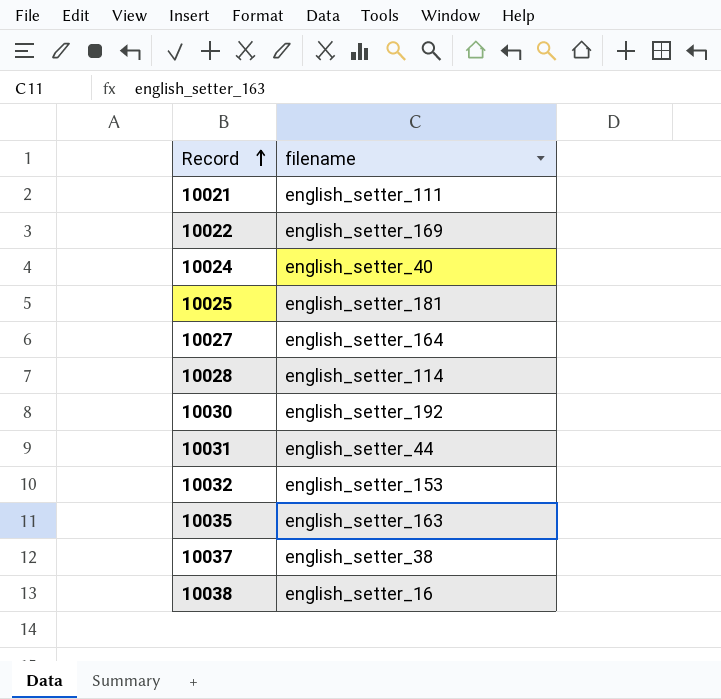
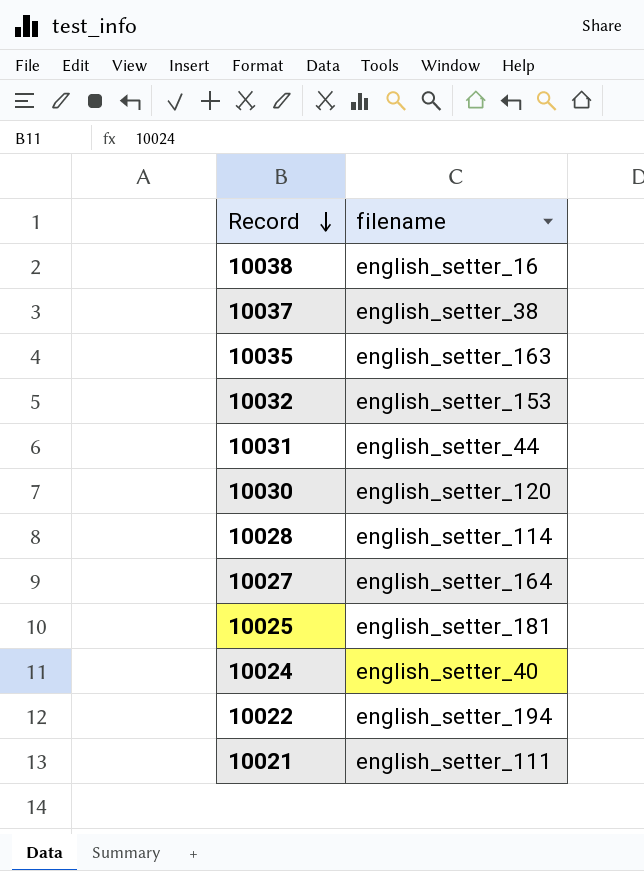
row order: Record ascending -> Record descending
10030 | filename: english_setter_192 -> english_setter_120
10022 | filename: english_setter_169 -> english_setter_194

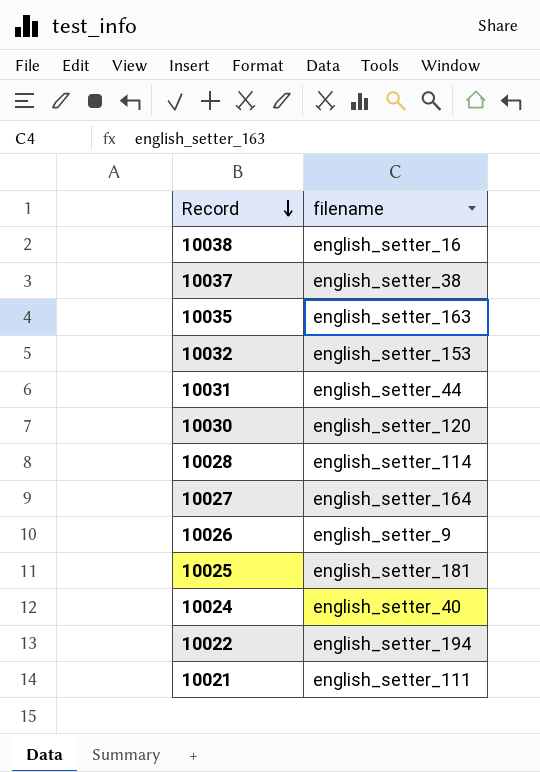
row 10026: none -> english_setter_9

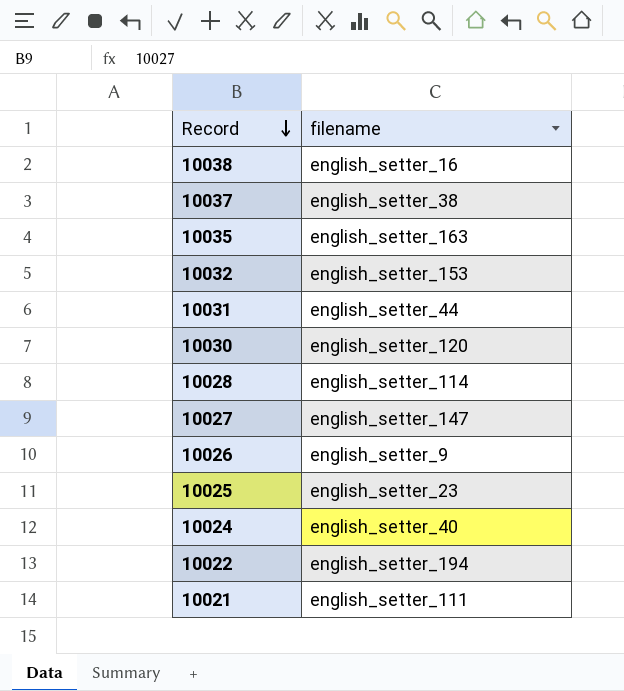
10027 | filename: english_setter_164 -> english_setter_147
10025 | filename: english_setter_181 -> english_setter_23

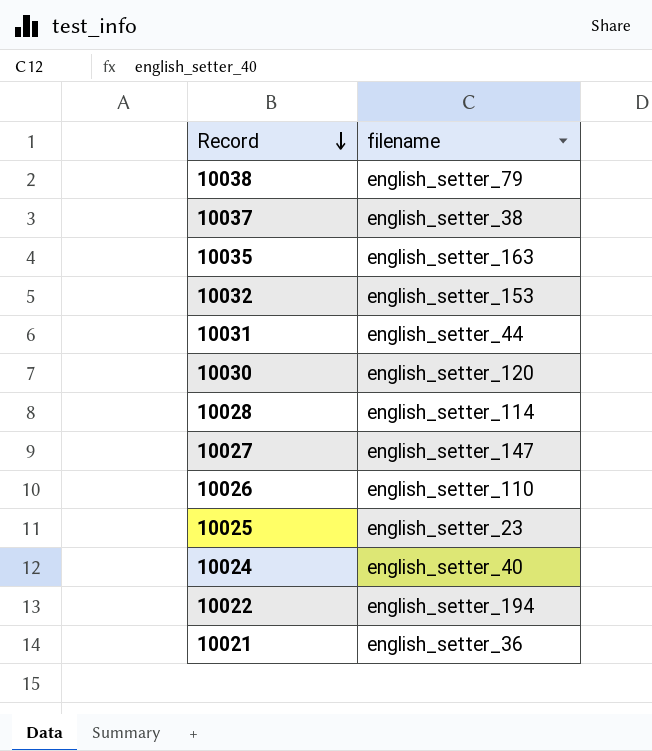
10038 | filename: english_setter_16 -> english_setter_79
10026 | filename: english_setter_9 -> english_setter_110
10021 | filename: english_setter_111 -> english_setter_36

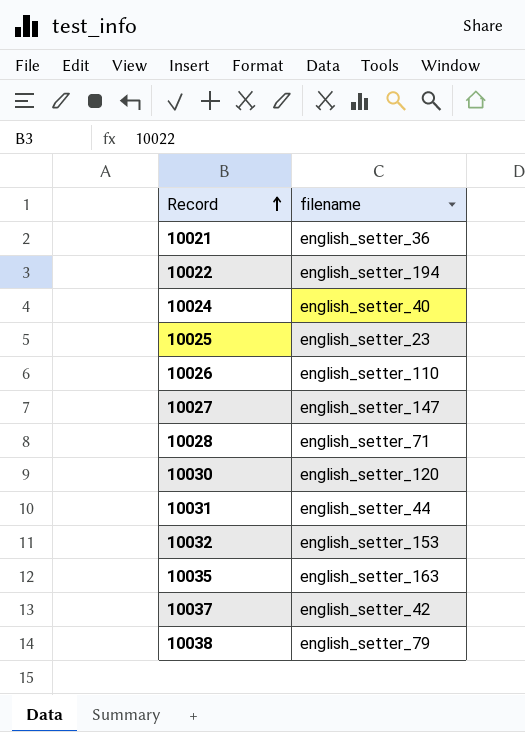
row order: Record descending -> Record ascending
10028 | filename: english_setter_114 -> english_setter_71
10037 | filename: english_setter_38 -> english_setter_42

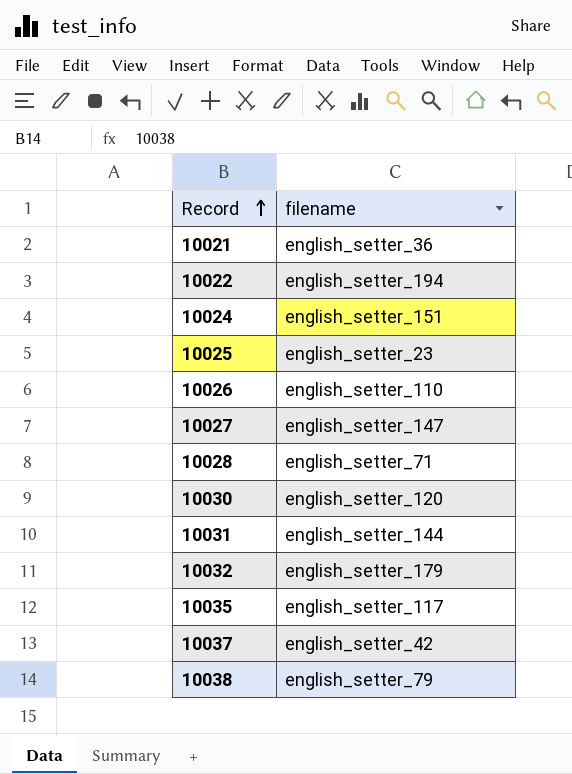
10024 | filename: english_setter_40 -> english_setter_151
10031 | filename: english_setter_44 -> english_setter_144
10032 | filename: english_setter_153 -> english_setter_179
10035 | filename: english_setter_163 -> english_setter_117

